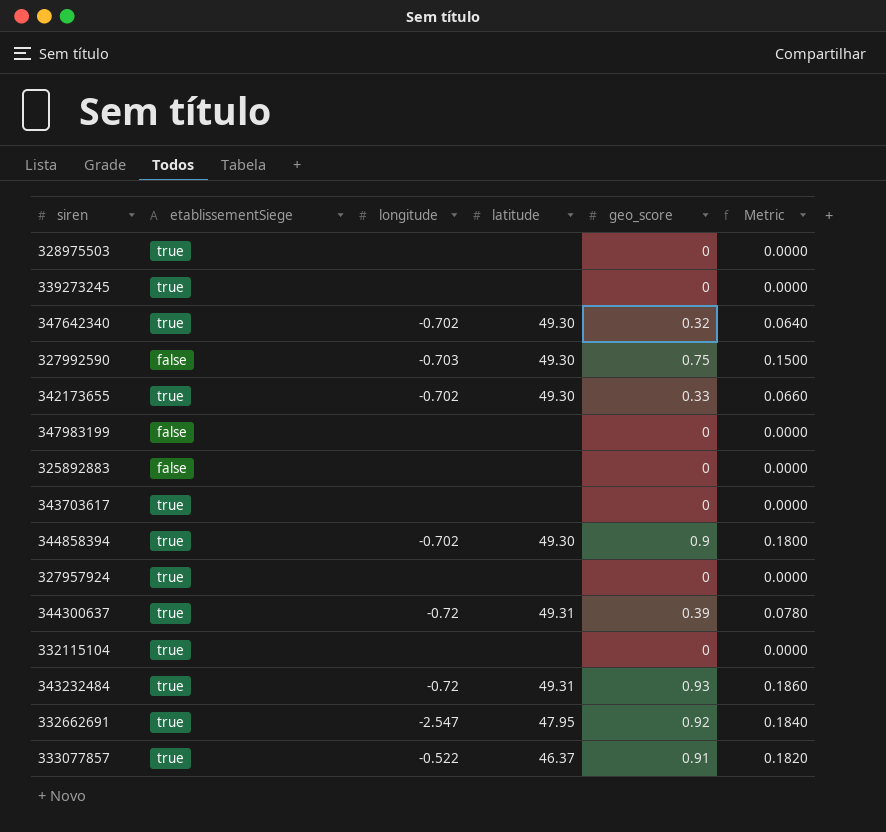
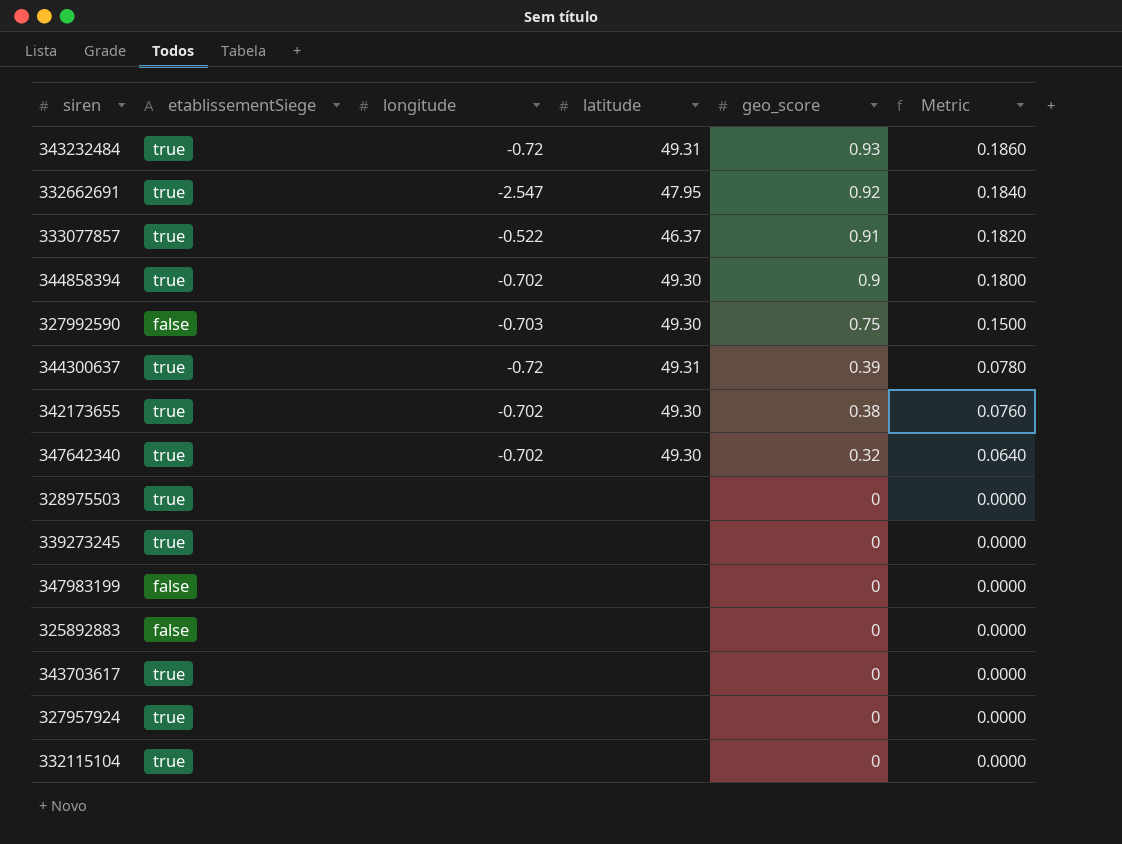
row order: none -> geo_score descending
342173655 | geo_score: 0.33 -> 0.38
342173655 | Metric: 0.0660 -> 0.0760

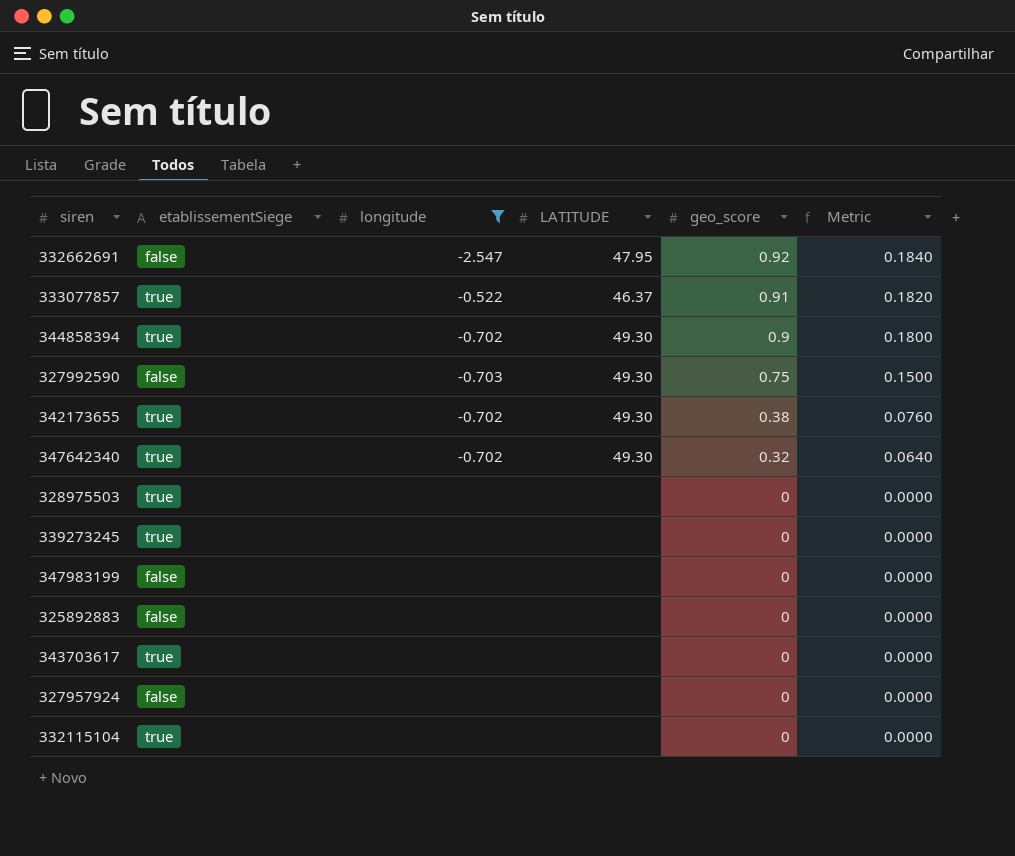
filter: none -> longitude != -0.72
column name: latitude -> LATITUDE
332662691 | etablissementSiege: true -> false
327957924 | etablissementSiege: true -> false

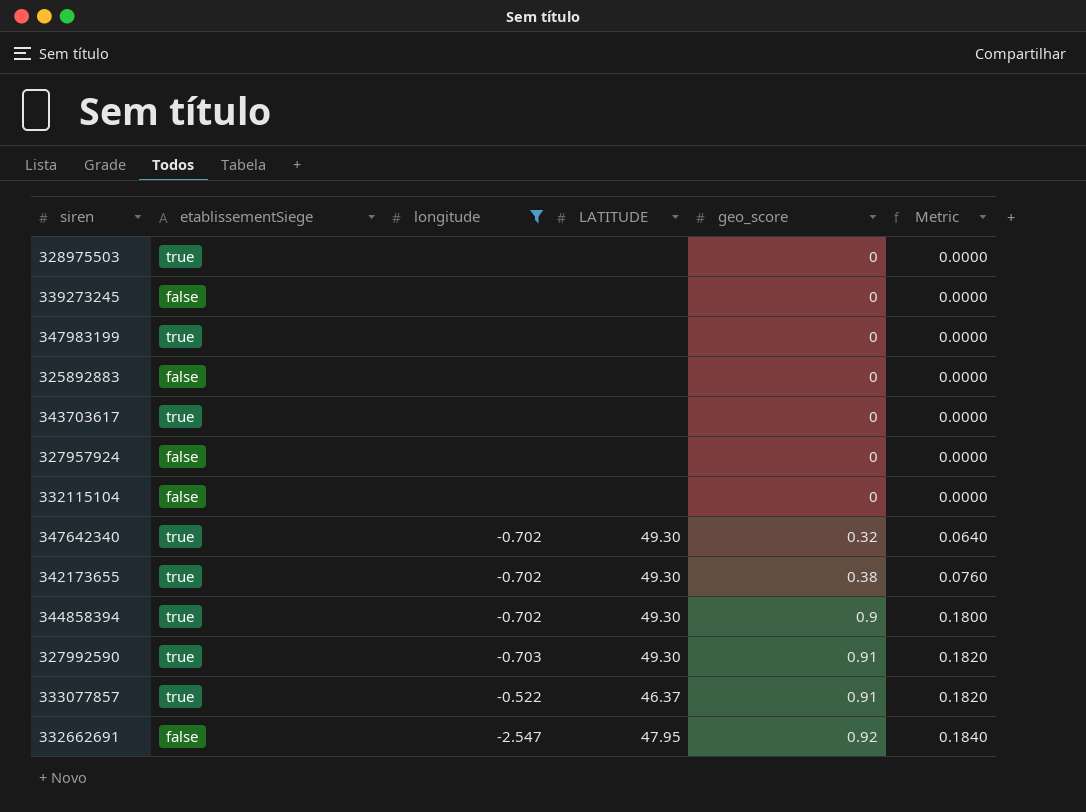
row order: geo_score descending -> geo_score ascending
339273245 | etablissementSiege: true -> false
347983199 | etablissementSiege: false -> true
332115104 | etablissementSiege: true -> false
327992590 | etablissementSiege: false -> true
327992590 | geo_score: 0.75 -> 0.91
327992590 | Metric: 0.1500 -> 0.1820

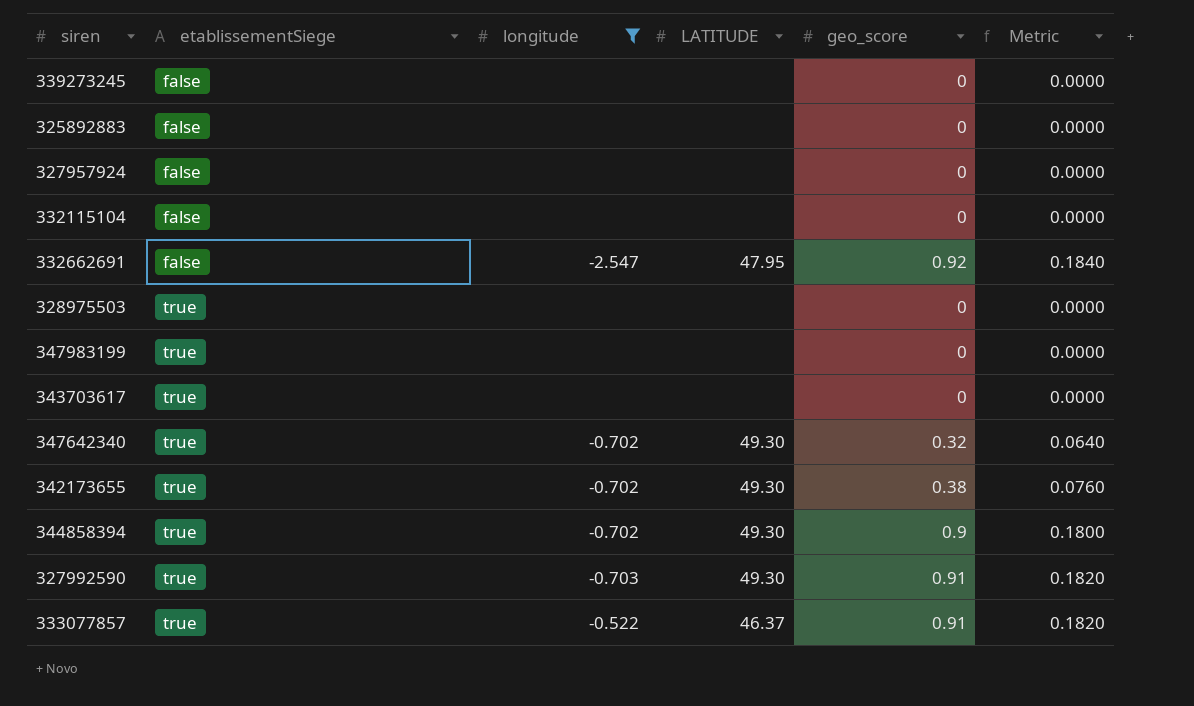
row order: geo_score ascending -> etablissementSiege ascending

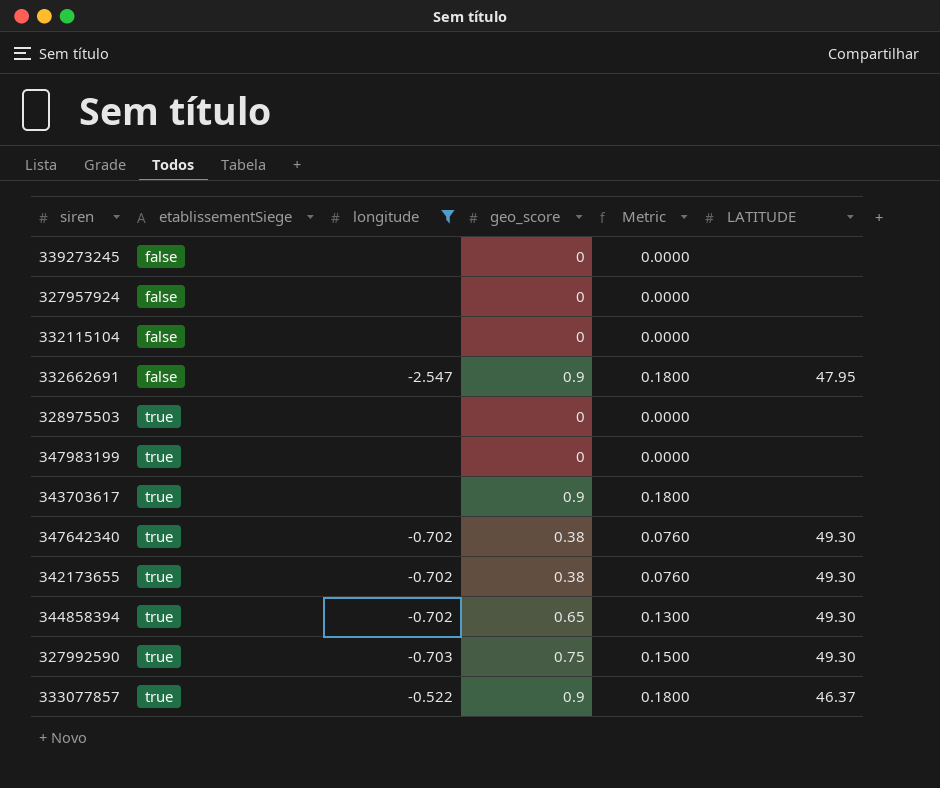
column LATITUDE | position: 4 -> 6
row 325892883: false | none | none | 0 | 0.0000 -> none
332662691 | geo_score: 0.92 -> 0.9
332662691 | Metric: 0.1840 -> 0.1800
343703617 | geo_score: 0 -> 0.9
343703617 | Metric: 0.0000 -> 0.1800
347642340 | geo_score: 0.32 -> 0.38
347642340 | Metric: 0.0640 -> 0.0760
344858394 | geo_score: 0.9 -> 0.65
344858394 | Metric: 0.1800 -> 0.1300
327992590 | geo_score: 0.91 -> 0.75
327992590 | Metric: 0.1820 -> 0.1500
333077857 | geo_score: 0.91 -> 0.9
333077857 | Metric: 0.1820 -> 0.1800

